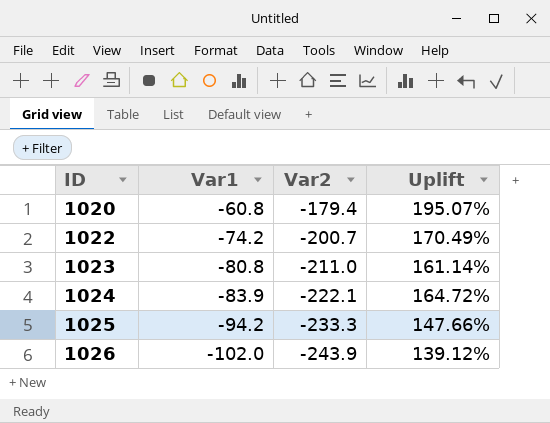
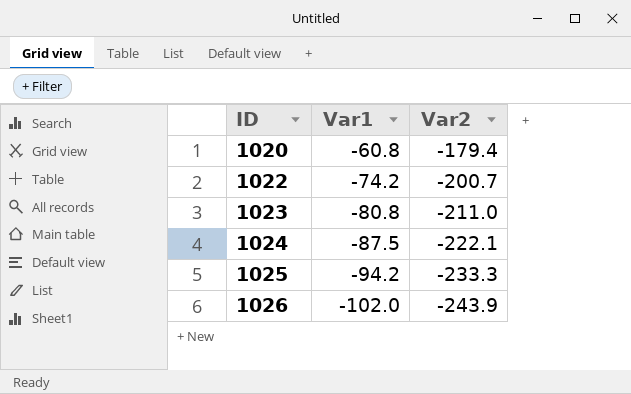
column Uplift | formula: ([Var2] - [Var1]) / [Var1] -> none
1024 | Var1: -83.9 -> -87.5

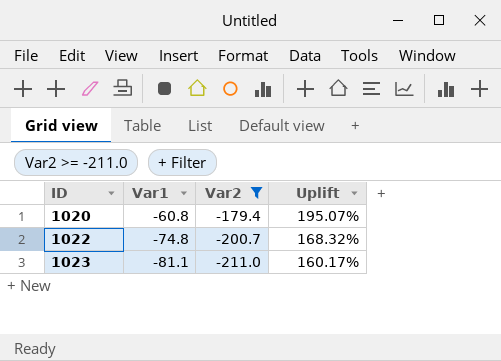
filter: none -> Var2 >= -211.0
column Uplift | formula: none -> ([Var2] - [Var1]) / [Var1]
1022 | Var1: -74.2 -> -74.8
1023 | Var1: -80.8 -> -81.1

